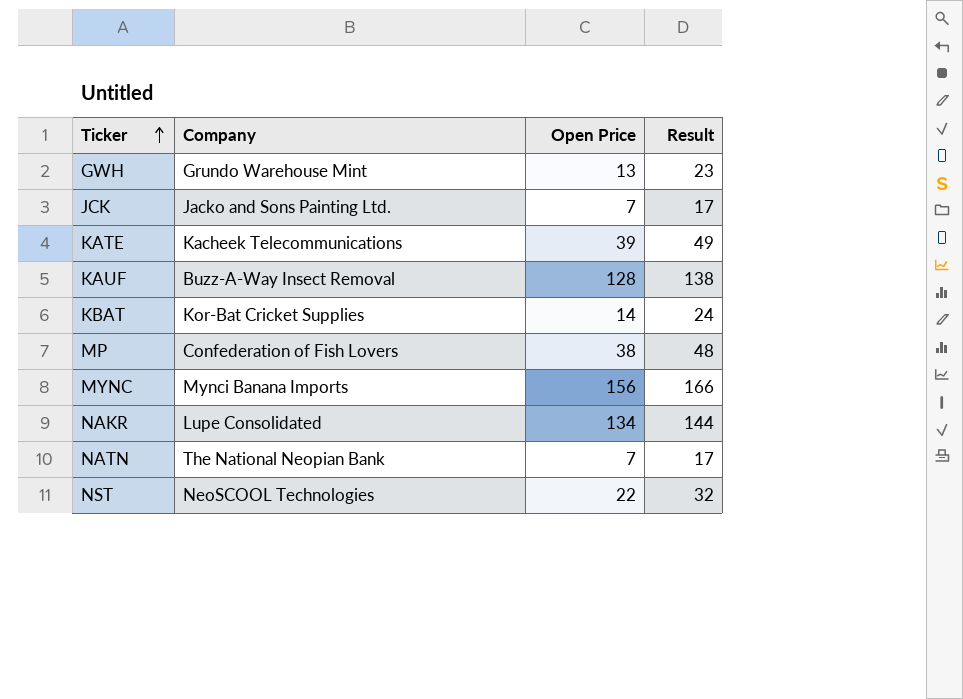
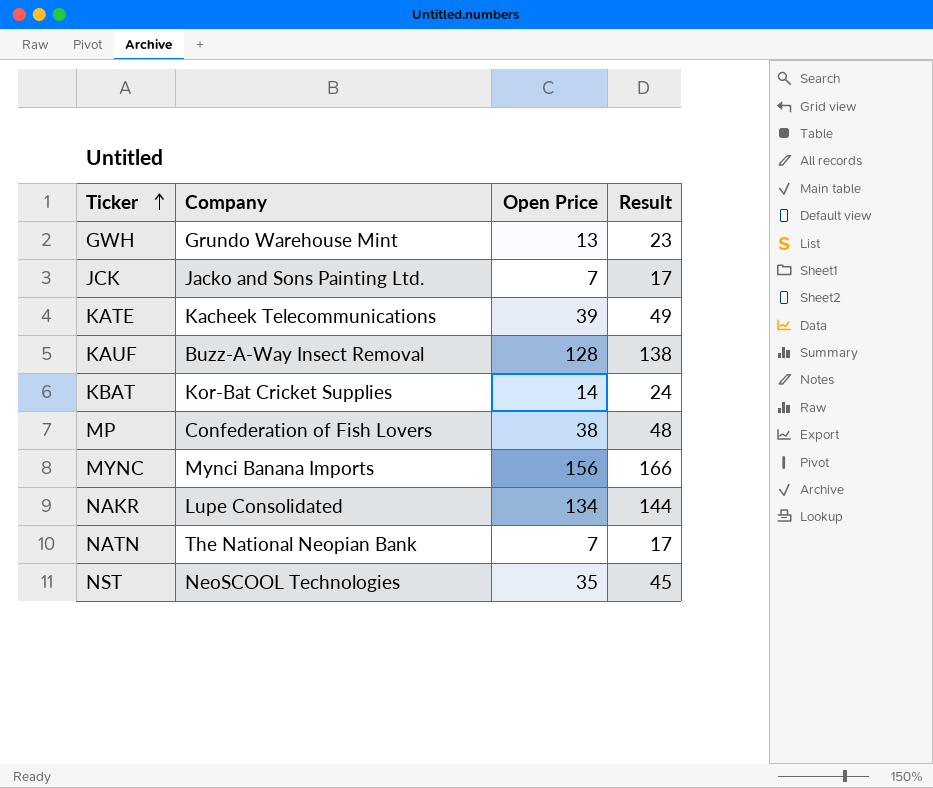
NST | Open Price: 22 -> 35
NST | Result: 32 -> 45

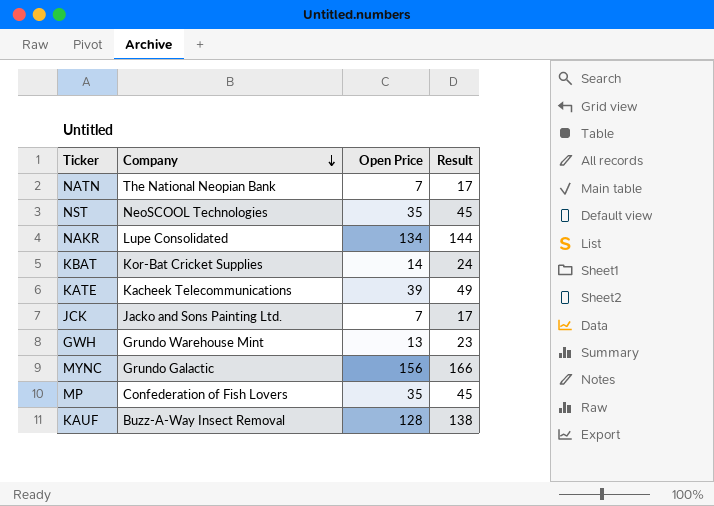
row order: Ticker ascending -> Company descending
MYNC | Company: Mynci Banana Imports -> Grundo Galactic
MP | Open Price: 38 -> 35
MP | Result: 48 -> 45

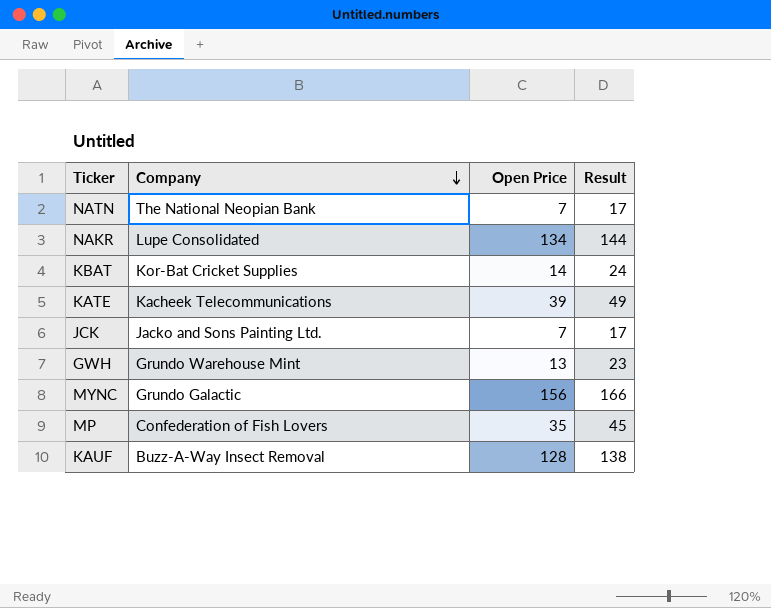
row NST: NeoSCOOL Technologies | 35 | 45 -> none

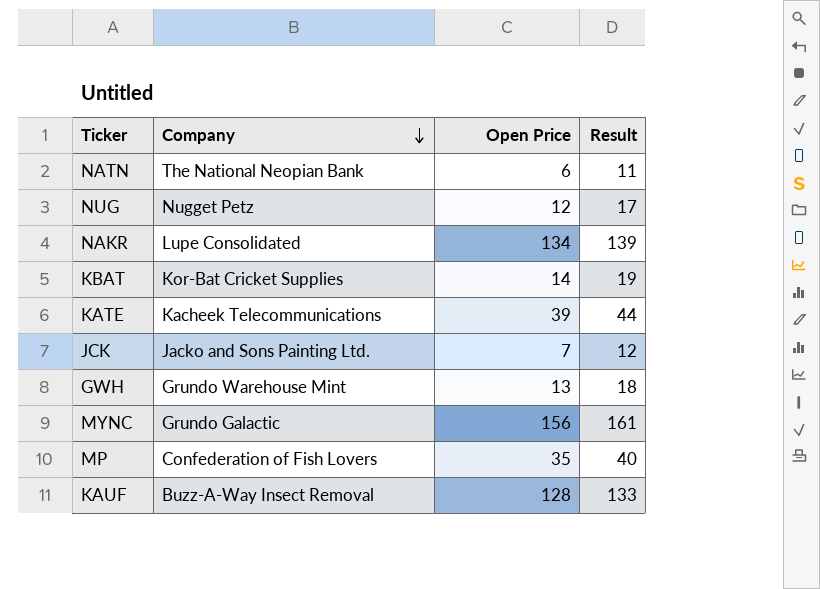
column Result | formula: [Open Price] + 10 -> [Open Price] + 5
NATN | Open Price: 7 -> 6
row NUG: none -> Nugget Petz | 12 | 17

